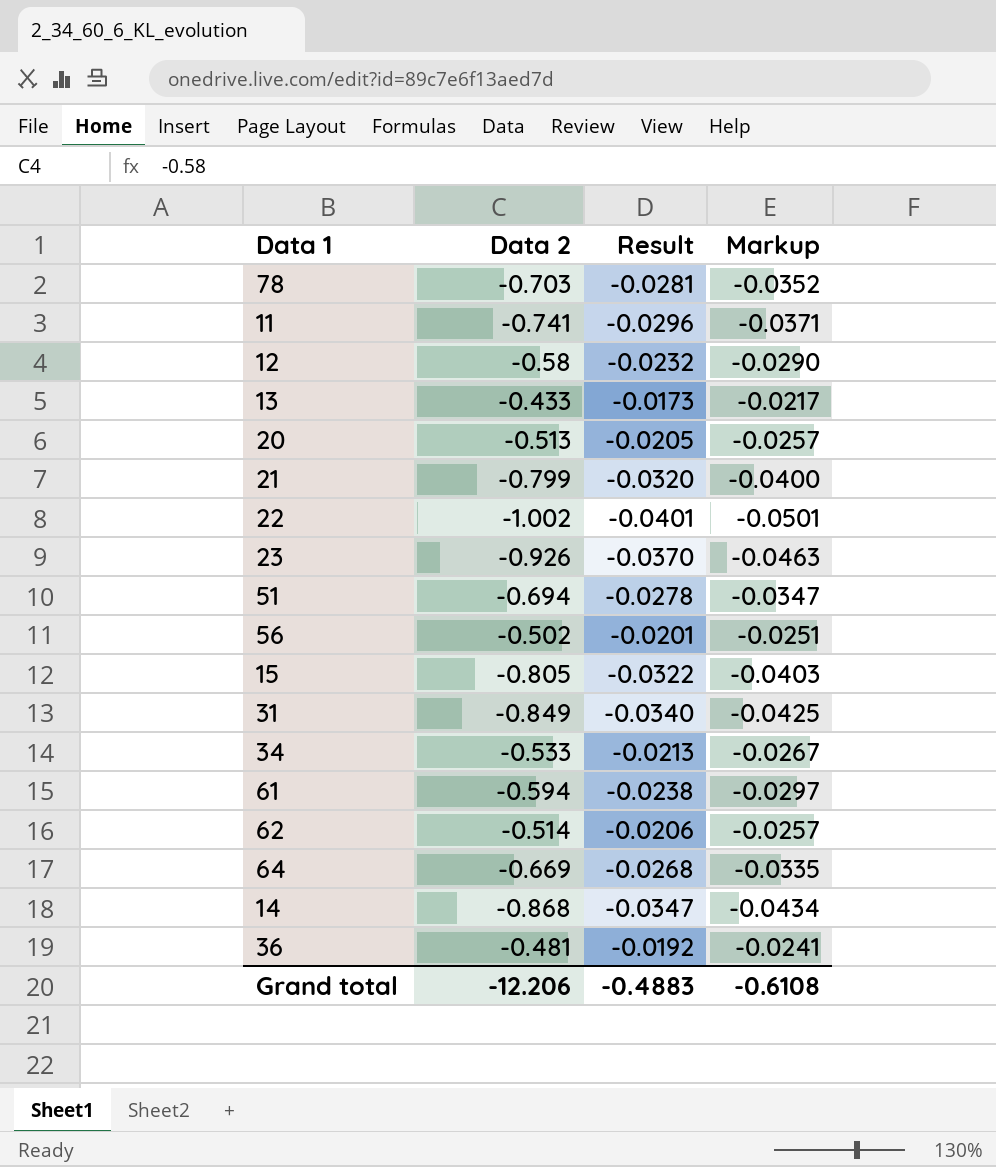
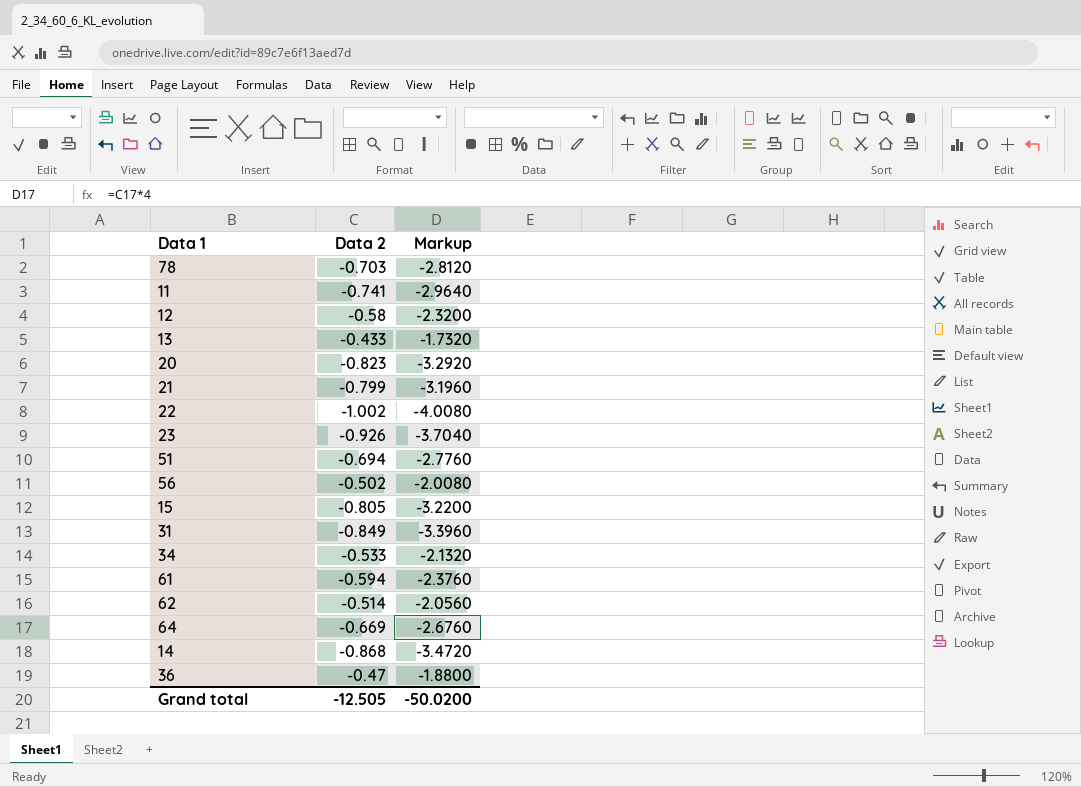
column Result | formula: [Data 2] * 0.04 -> none
column Markup | formula: [Data 2] * 0.05 -> [Data 2] * 4
20 | Data 2: -0.513 -> -0.823
36 | Data 2: -0.481 -> -0.47
Grand total | Data 2: -12.206 -> -12.505
Grand total | Markup: -0.6108 -> -50.0200

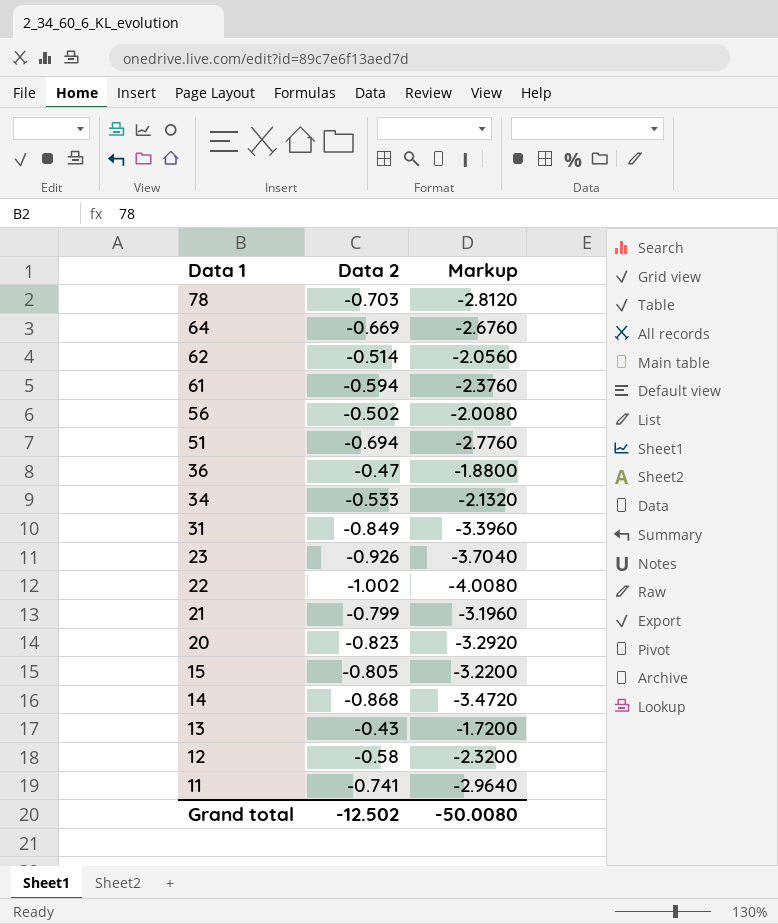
row order: none -> Data 1 descending
13 | Data 2: -0.433 -> -0.43
13 | Markup: -1.7320 -> -1.7200
Grand total | Data 2: -12.505 -> -12.502
Grand total | Markup: -50.0200 -> -50.0080

